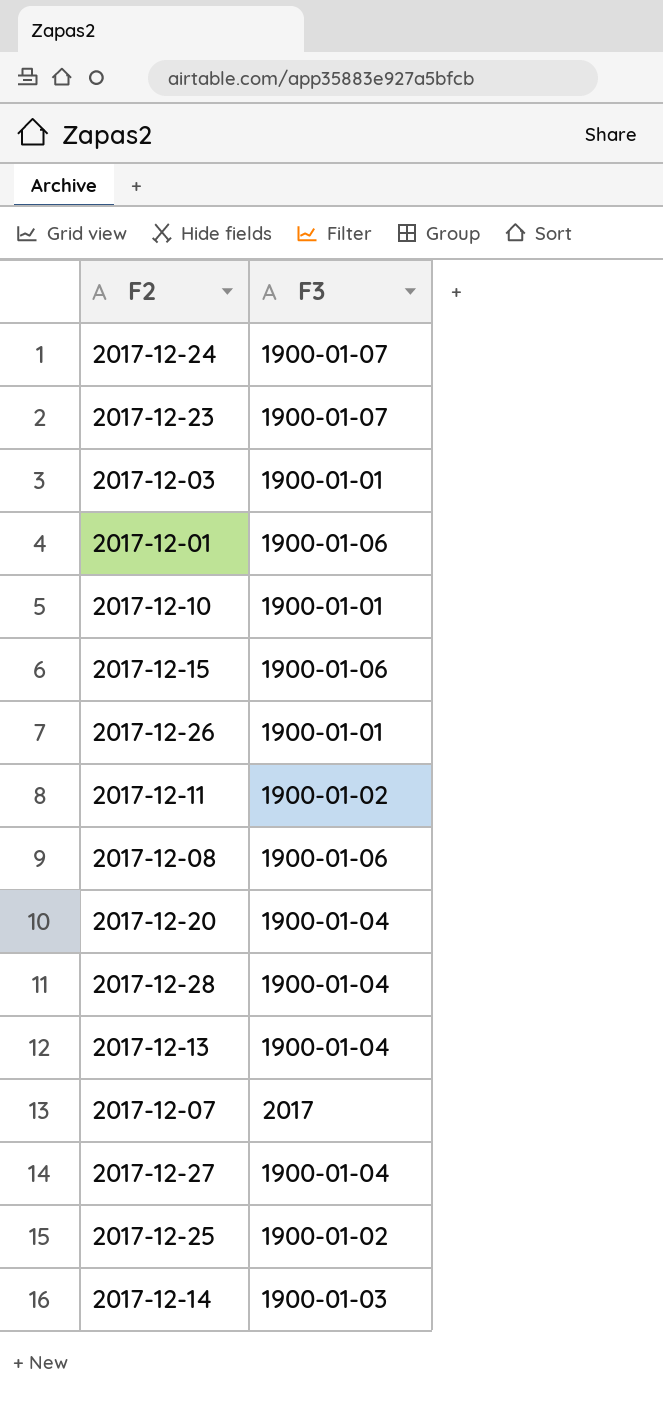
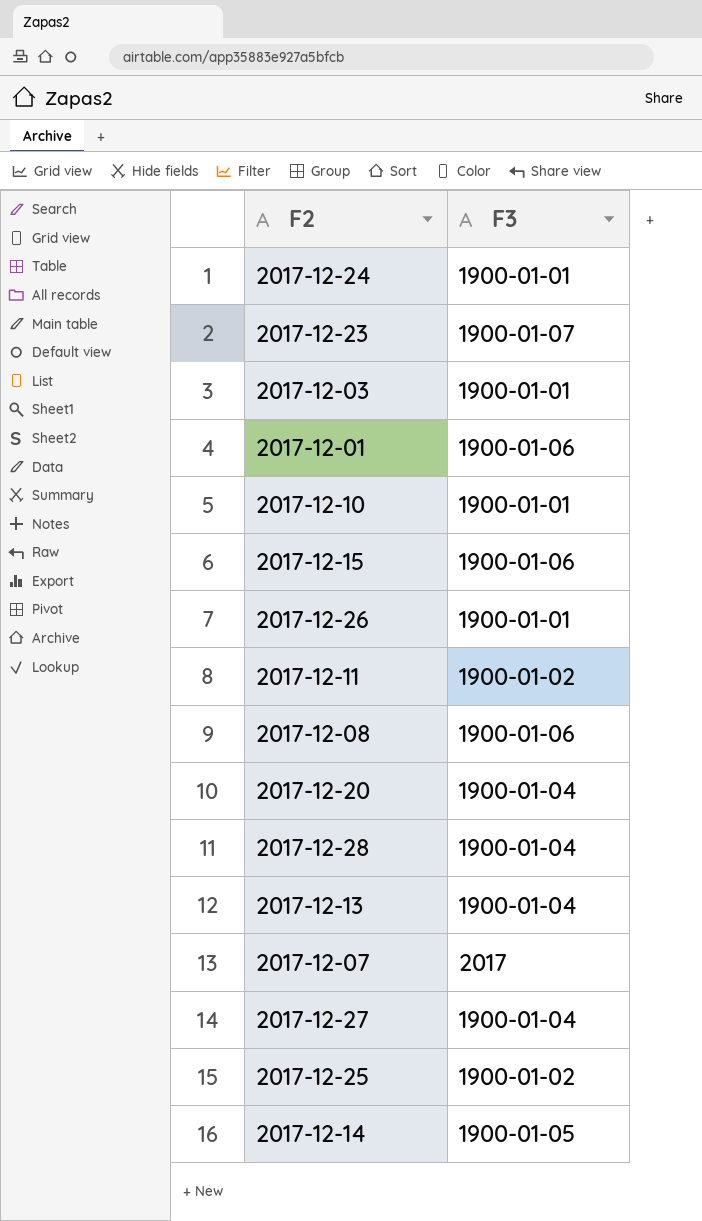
2017-12-24 | F3: 1900-01-07 -> 1900-01-01
2017-12-14 | F3: 1900-01-03 -> 1900-01-05

